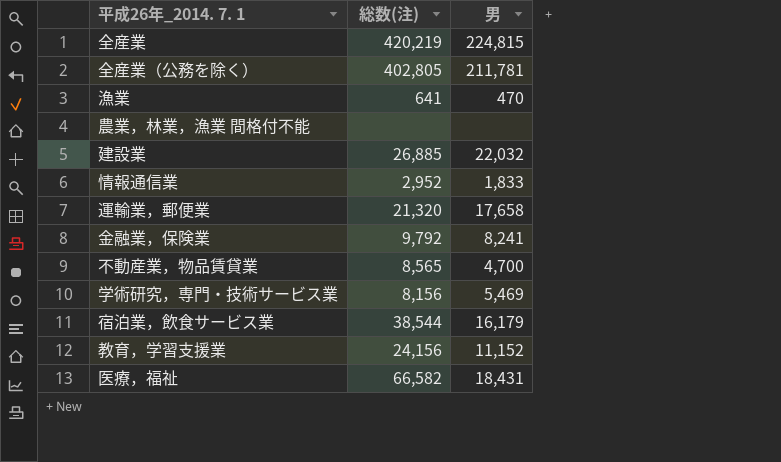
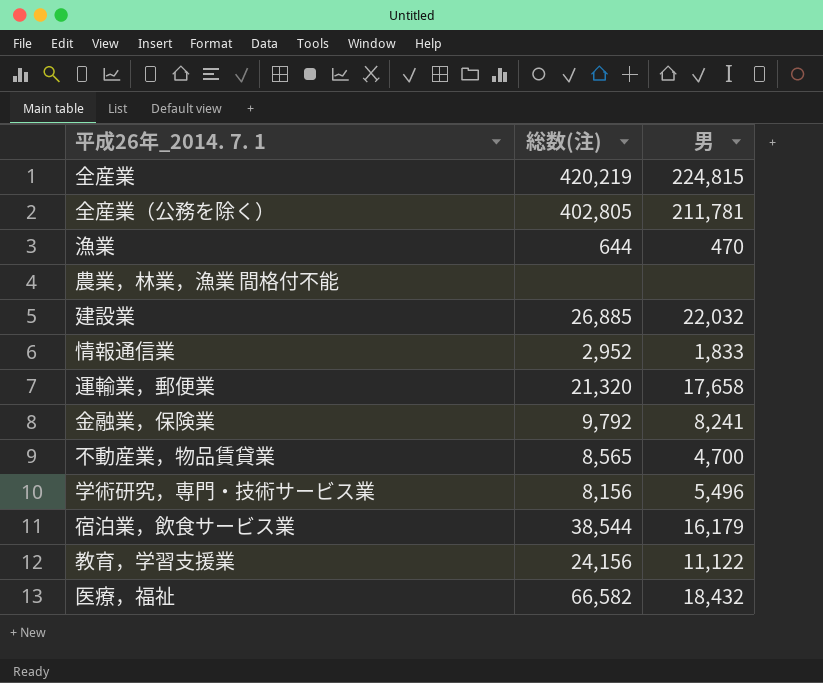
漁業 | 総数(注): 641 -> 644
学術研究，専門・技術サービス業 | 男: 5,469 -> 5,496
教育，学習支援業 | 男: 11,152 -> 11,122
医療，福祉 | 男: 18,431 -> 18,432

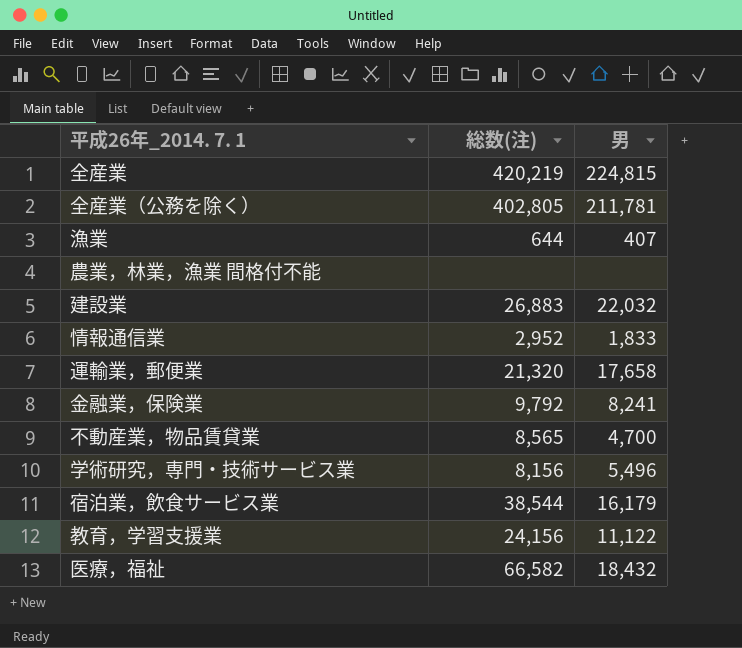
漁業 | 男: 470 -> 407
建設業 | 総数(注): 26,885 -> 26,883

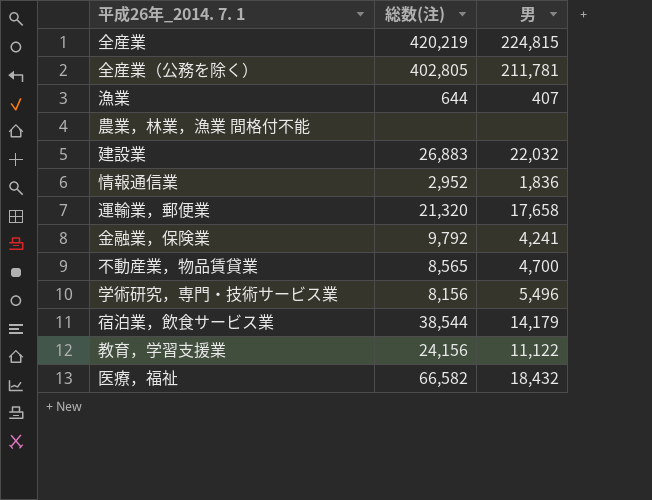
情報通信業 | 男: 1,833 -> 1,836
金融業，保険業 | 男: 8,241 -> 4,241
宿泊業，飲食サービス業 | 男: 16,179 -> 14,179

